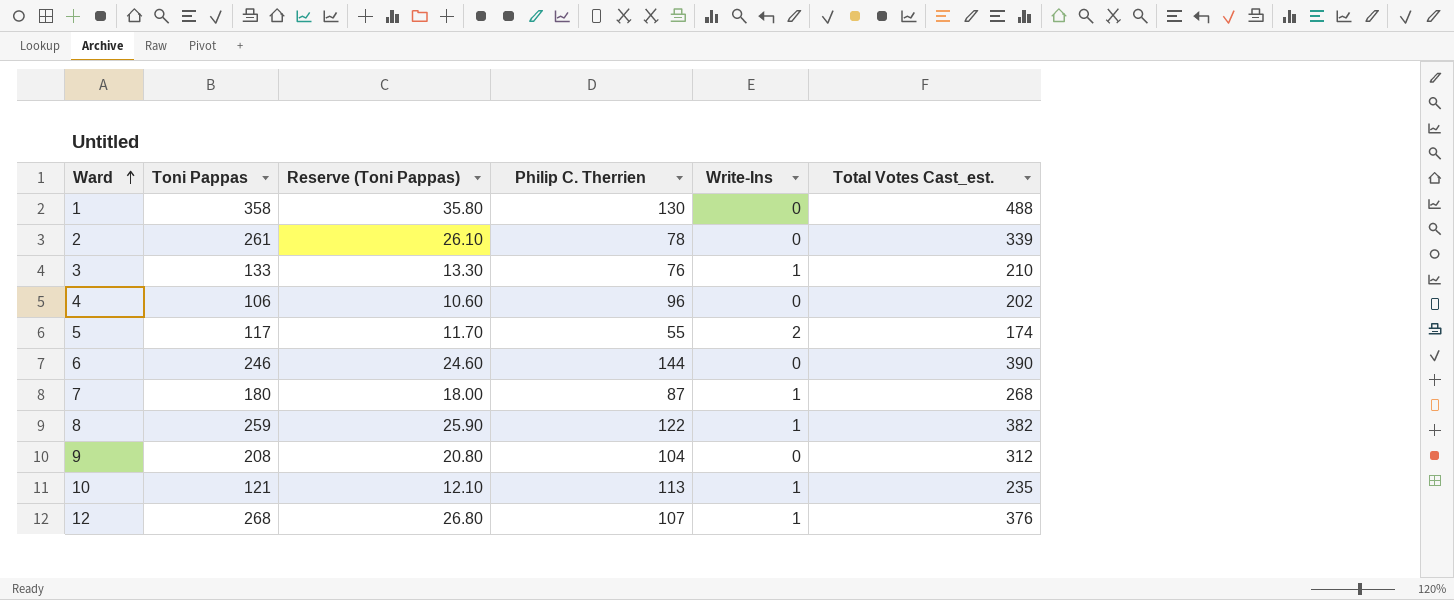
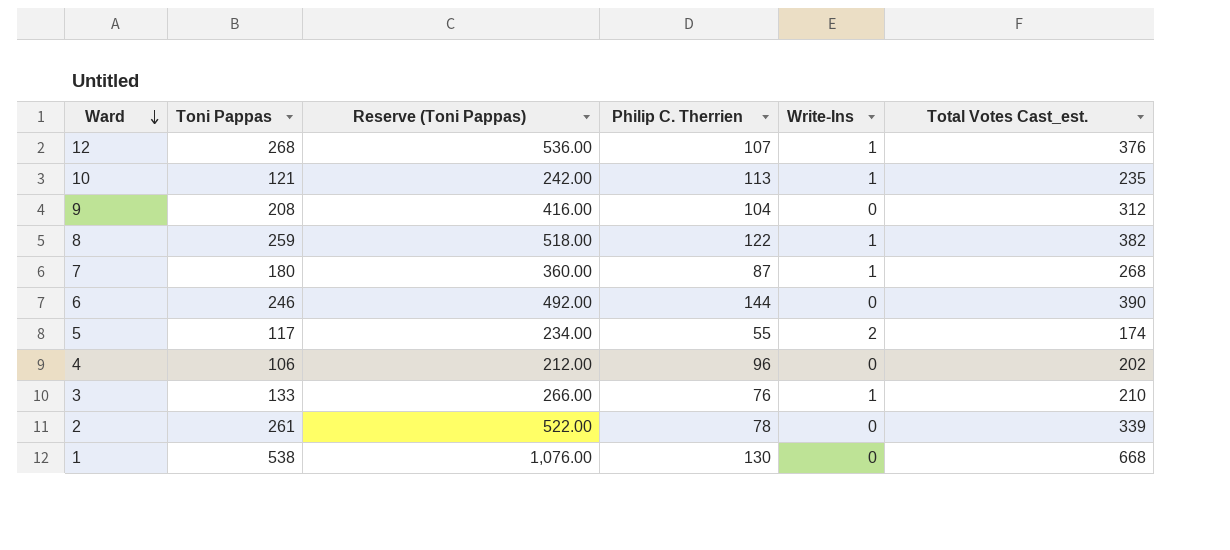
row order: Ward ascending -> Ward descending
column Reserve (Toni Pappas) | formula: [Toni Pappas] * 0.1 -> [Toni Pappas] * 2
1 | Toni Pappas: 358 -> 538
1 | Total Votes Cast_est.: 488 -> 668

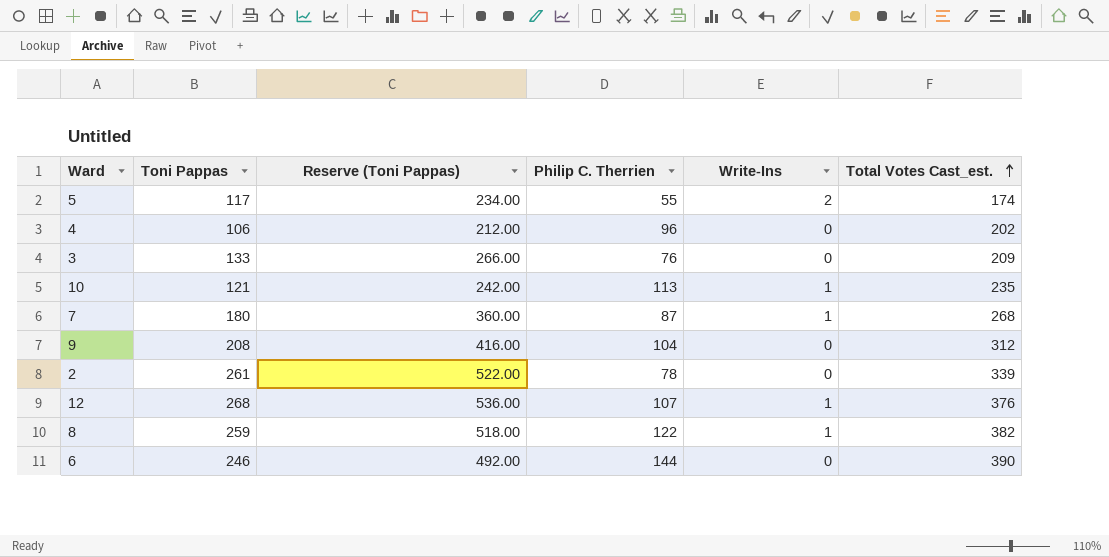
row order: Ward descending -> Total Votes Cast_est. ascending
row 1: 538 | 1,076.00 | 130 | 0 | 668 -> none
3 | Write-Ins: 1 -> 0
3 | Total Votes Cast_est.: 210 -> 209

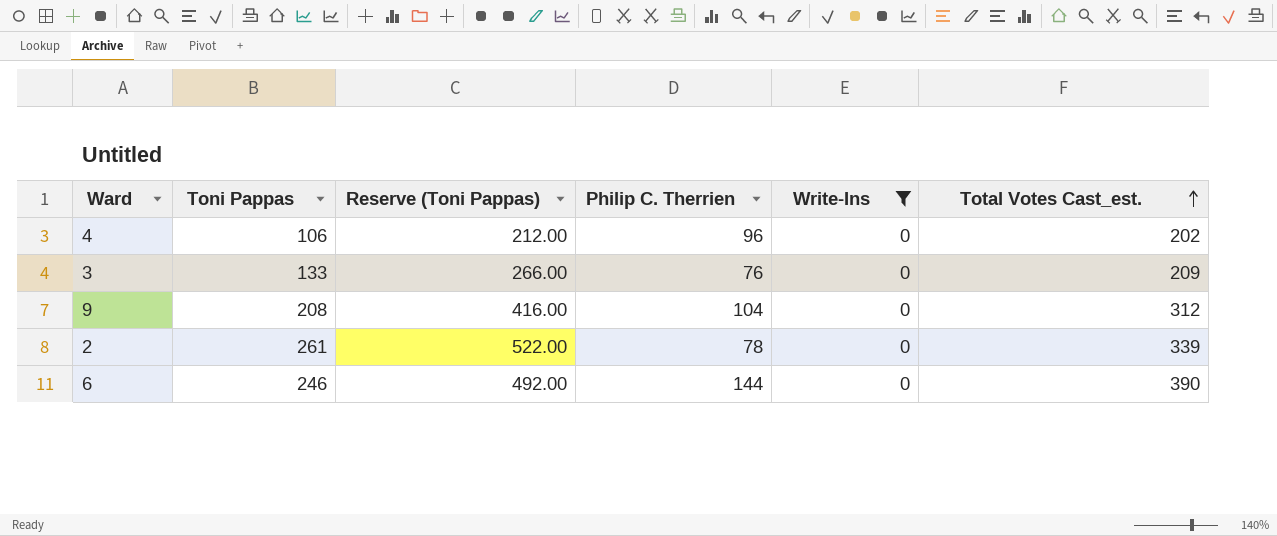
filter: none -> Write-Ins = 0

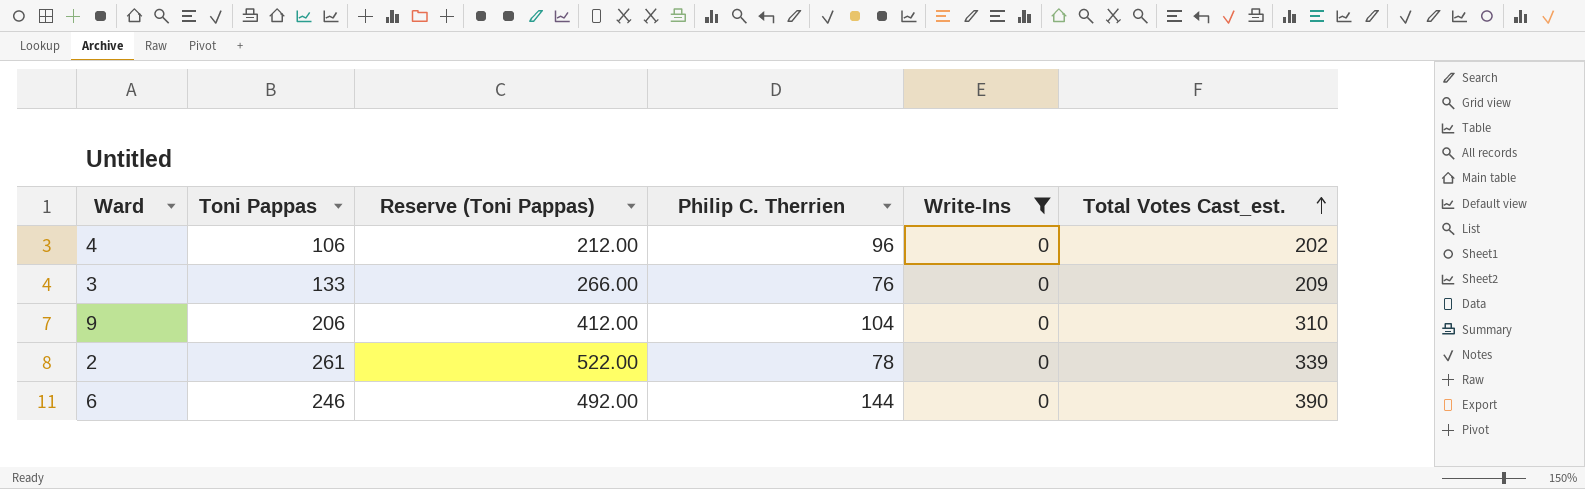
9 | Toni Pappas: 208 -> 206
9 | Reserve (Toni Pappas): 416.00 -> 412.00
9 | Total Votes Cast_est.: 312 -> 310

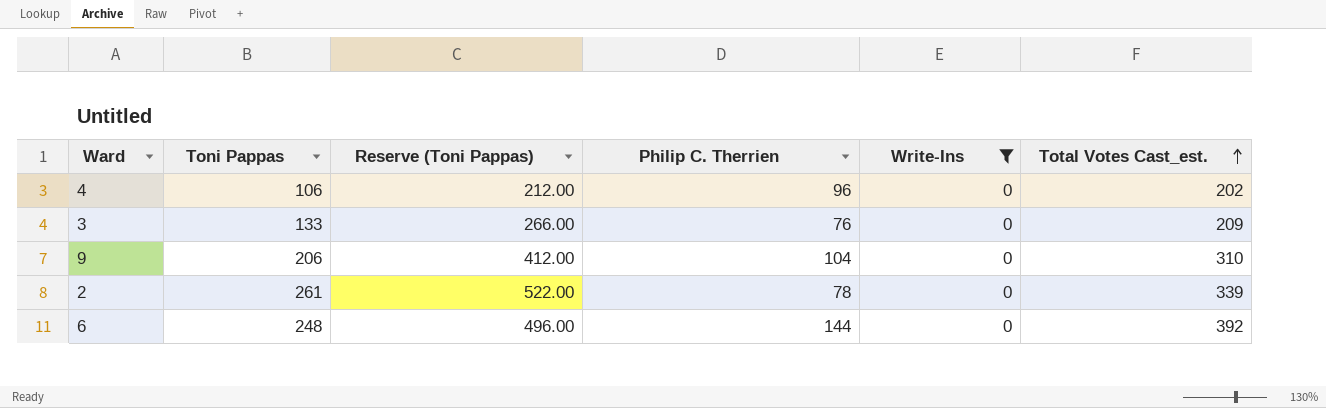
6 | Toni Pappas: 246 -> 248
6 | Reserve (Toni Pappas): 492.00 -> 496.00
6 | Total Votes Cast_est.: 390 -> 392

